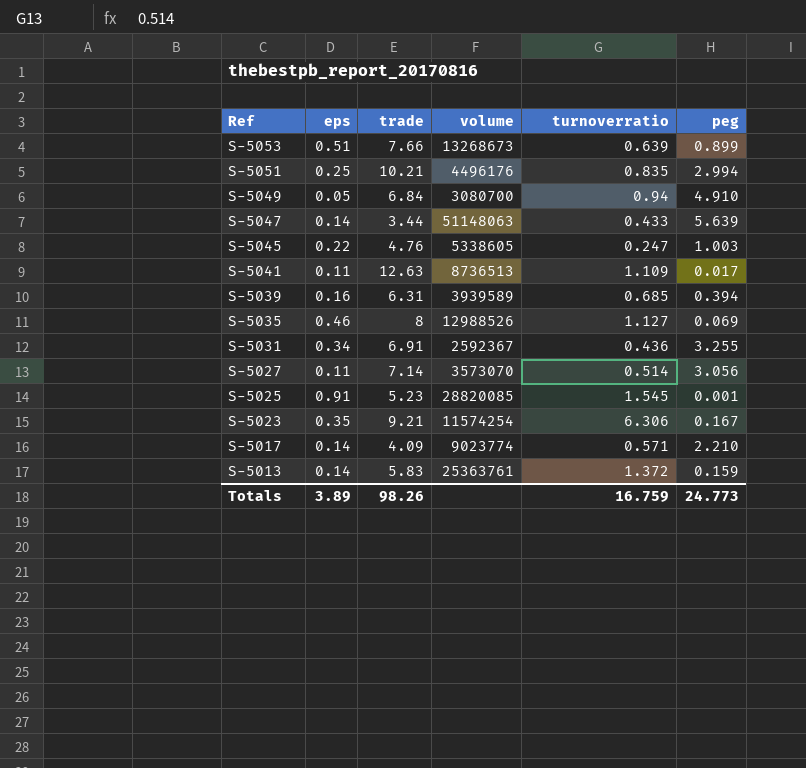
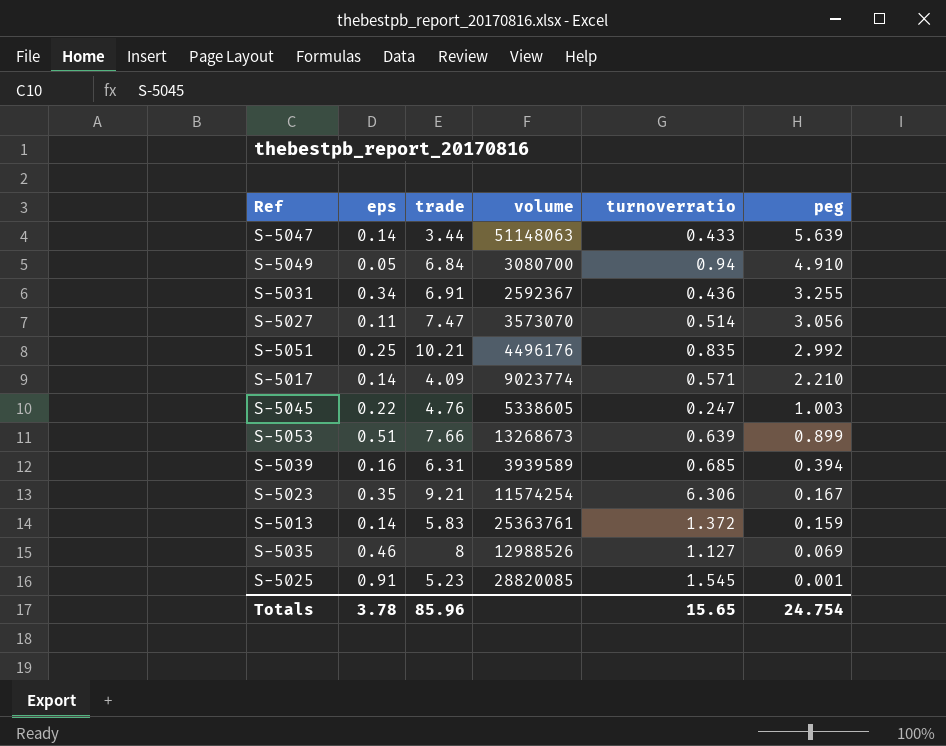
row order: Ref descending -> peg descending
row S-5041: 0.11 | 12.63 | 8736513 | 1.109 | 0.017 -> none
S-5027 | trade: 7.14 -> 7.47
S-5051 | peg: 2.994 -> 2.992
Totals | eps: 3.89 -> 3.78
Totals | trade: 98.26 -> 85.96
Totals | turnoverratio: 16.759 -> 15.65
Totals | peg: 24.773 -> 24.754

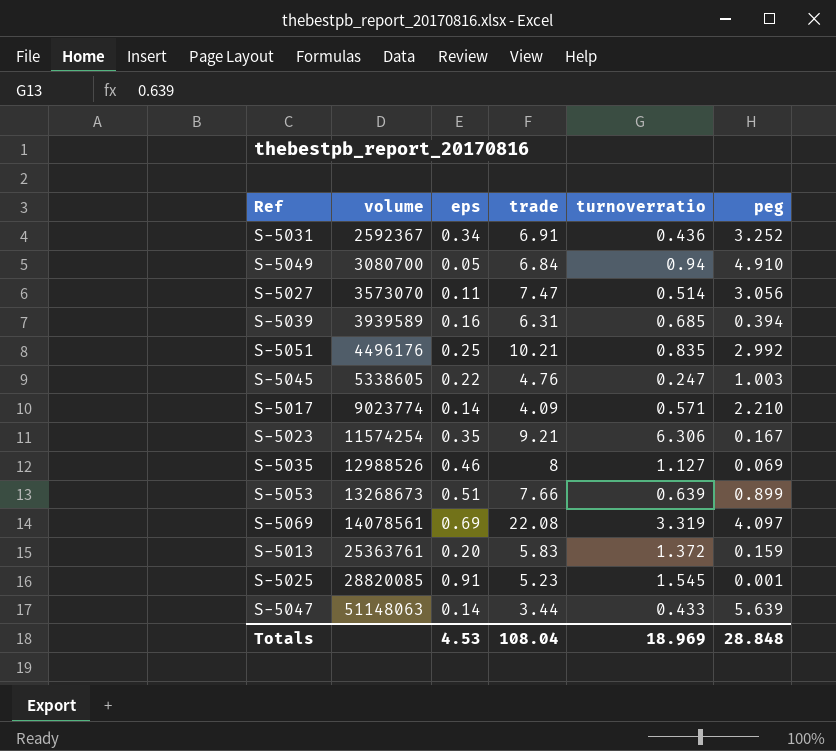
row order: peg descending -> volume ascending
column volume | position: 4 -> 2
S-5031 | peg: 3.255 -> 3.252
row S-5069: none -> 14078561 | 0.69 | 22.08 | 3.319 | 4.097
S-5013 | eps: 0.14 -> 0.20
Totals | eps: 3.78 -> 4.53
Totals | trade: 85.96 -> 108.04
Totals | turnoverratio: 15.65 -> 18.969
Totals | peg: 24.754 -> 28.848

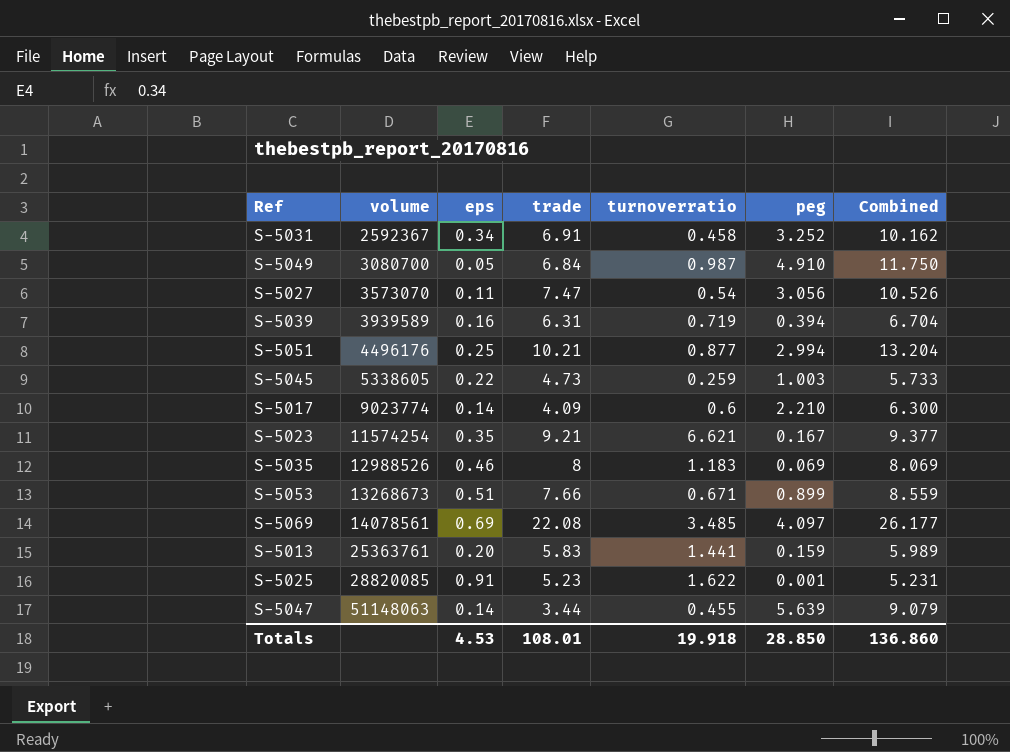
column Combined | formula: none -> [trade] + [peg]
S-5031 | turnoverratio: 0.436 -> 0.458
S-5049 | turnoverratio: 0.94 -> 0.987
S-5027 | turnoverratio: 0.514 -> 0.54
S-5039 | turnoverratio: 0.685 -> 0.719
S-5051 | turnoverratio: 0.835 -> 0.877
S-5051 | peg: 2.992 -> 2.994
S-5045 | trade: 4.76 -> 4.73
S-5045 | turnoverratio: 0.247 -> 0.259
S-5017 | turnoverratio: 0.571 -> 0.6
S-5023 | turnoverratio: 6.306 -> 6.621
S-5035 | turnoverratio: 1.127 -> 1.183
S-5053 | turnoverratio: 0.639 -> 0.671
S-5069 | turnoverratio: 3.319 -> 3.485
S-5013 | turnoverratio: 1.372 -> 1.441
S-5025 | turnoverratio: 1.545 -> 1.622
S-5047 | turnoverratio: 0.433 -> 0.455
Totals | trade: 108.04 -> 108.01
Totals | turnoverratio: 18.969 -> 19.918
Totals | peg: 28.848 -> 28.850

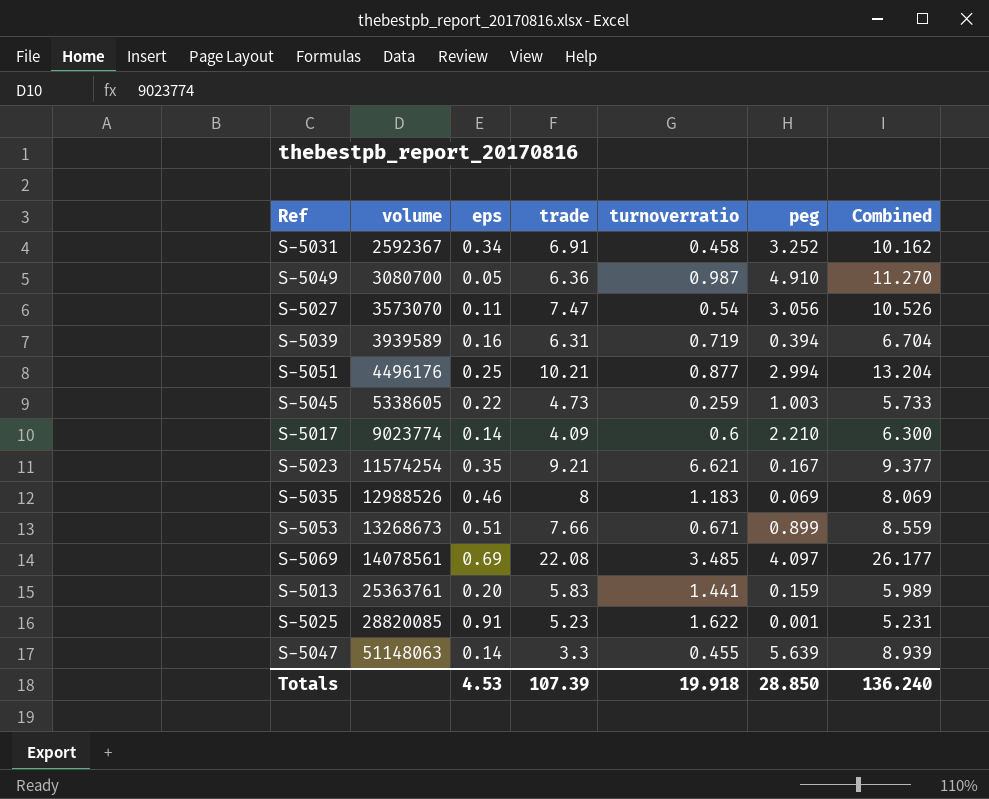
S-5049 | trade: 6.84 -> 6.36
S-5049 | Combined: 11.750 -> 11.270
S-5047 | trade: 3.44 -> 3.3
S-5047 | Combined: 9.079 -> 8.939
Totals | trade: 108.01 -> 107.39
Totals | Combined: 136.860 -> 136.240

